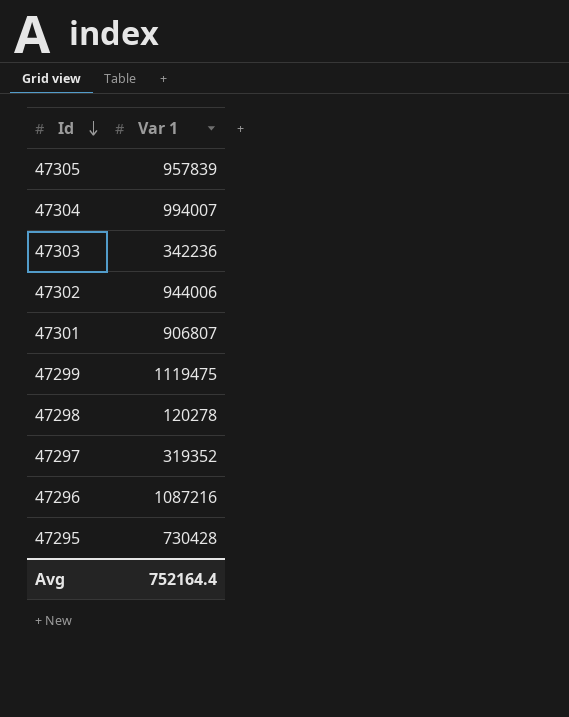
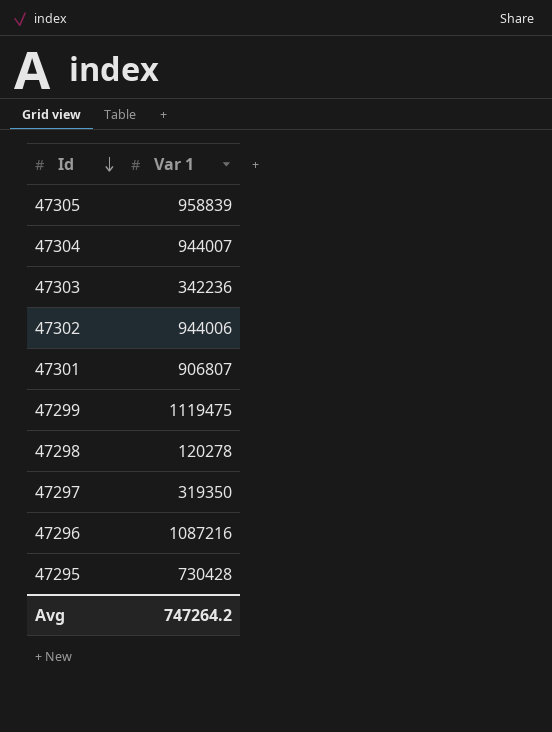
47305 | Var 1: 957839 -> 958839
47304 | Var 1: 994007 -> 944007
47297 | Var 1: 319352 -> 319350
Avg | Var 1: 752164.4 -> 747264.2

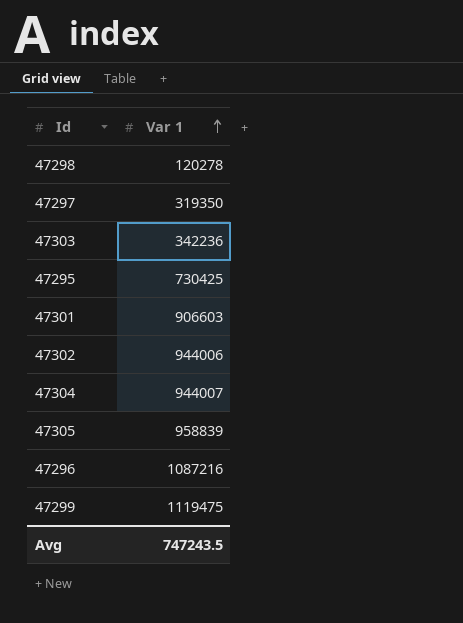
row order: Id descending -> Var 1 ascending
47295 | Var 1: 730428 -> 730425
47301 | Var 1: 906807 -> 906603
Avg | Var 1: 747264.2 -> 747243.5

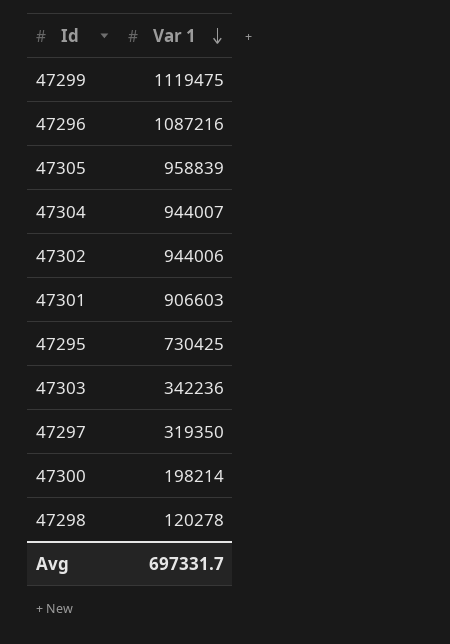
row order: Var 1 ascending -> Var 1 descending
row 47300: none -> 198214
Avg | Var 1: 747243.5 -> 697331.7

